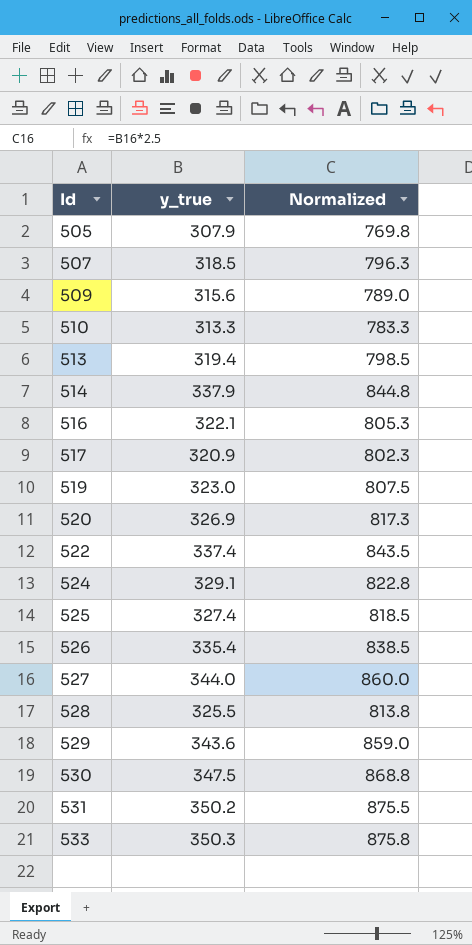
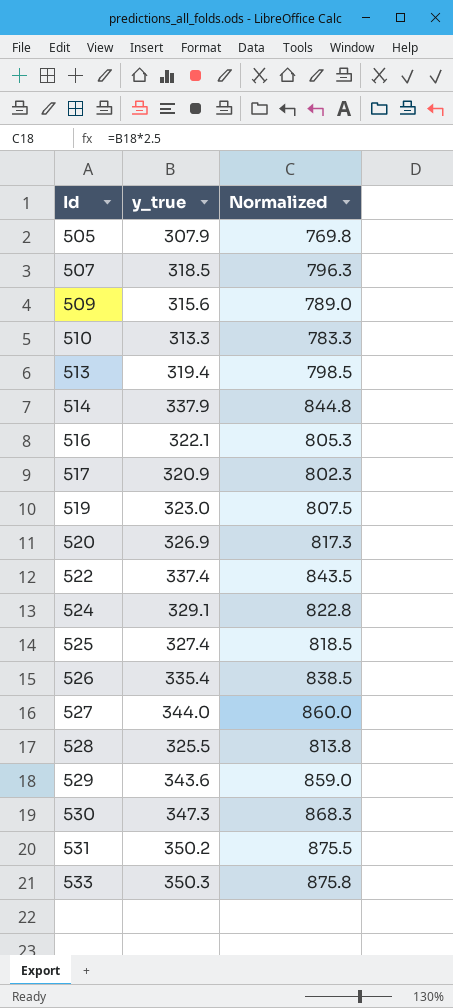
530 | y_true: 347.5 -> 347.3
530 | Normalized: 868.8 -> 868.3

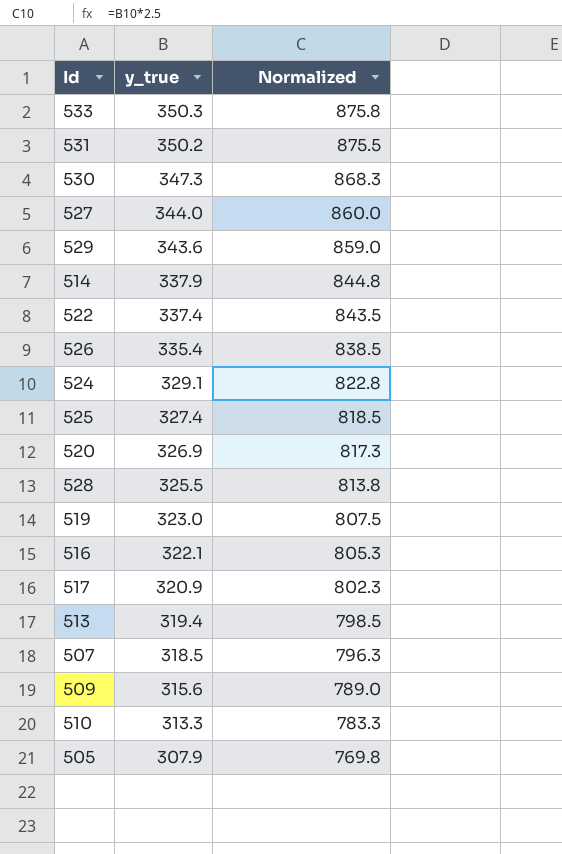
row order: Id ascending -> y_true descending

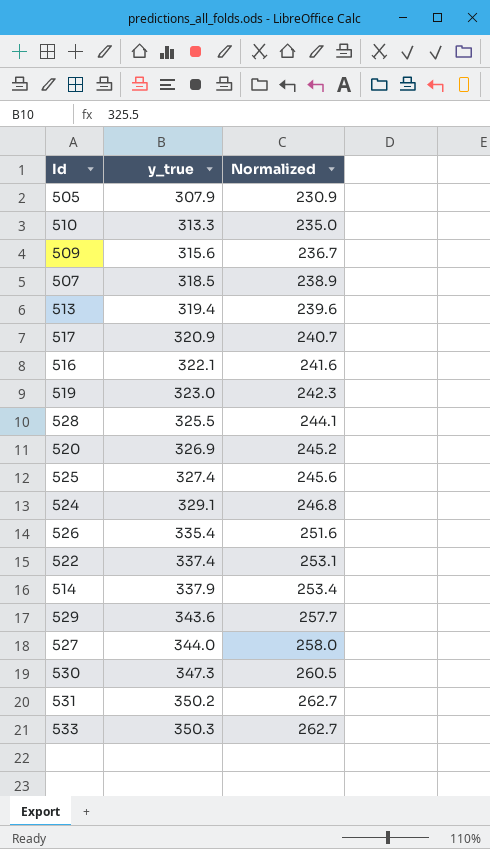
row order: y_true descending -> y_true ascending
column Normalized | formula: [y_true] * 2.5 -> [y_true] * 0.75

